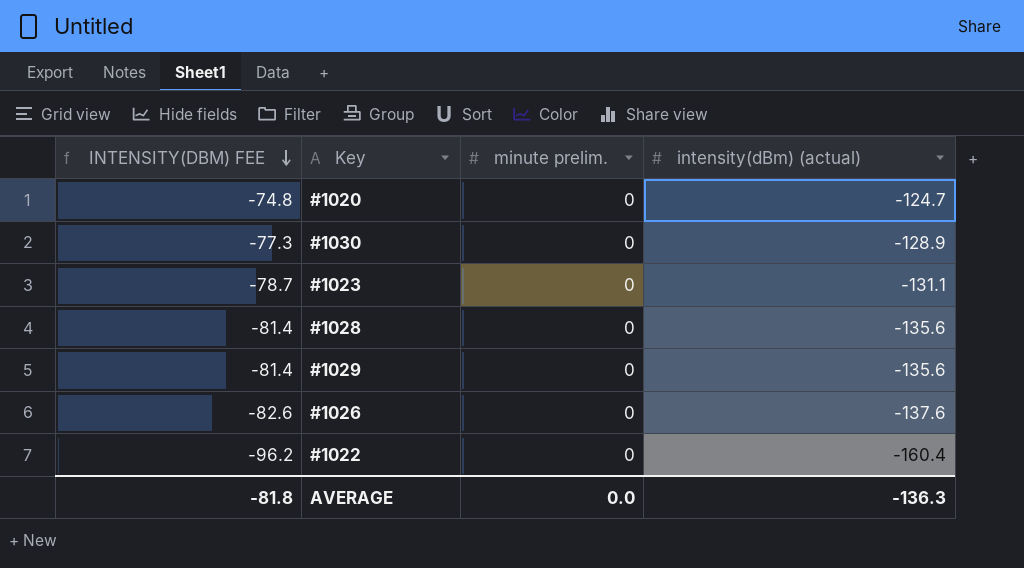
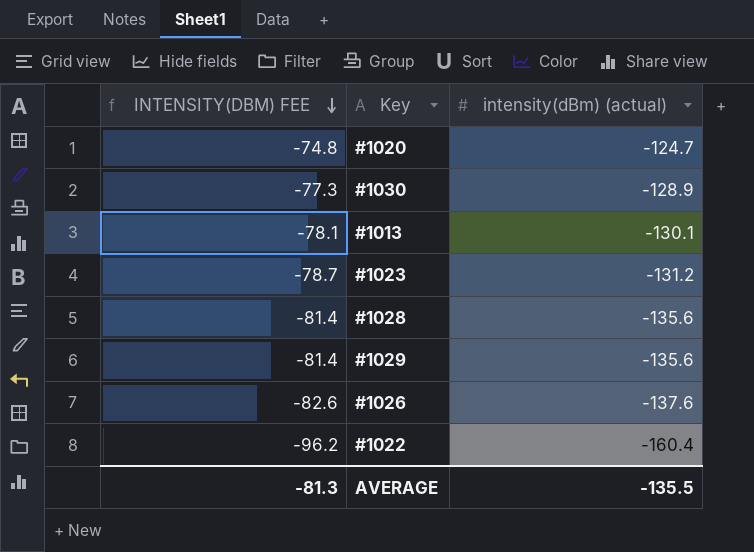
column minute prelim. | position: 3 -> none
row #1013: none -> -78.1 | -130.1
#1023 | intensity(dBm) (actual): -131.1 -> -131.2
AVERAGE | INTENSITY(DBM) FEE: -81.8 -> -81.3
AVERAGE | intensity(dBm) (actual): -136.3 -> -135.5

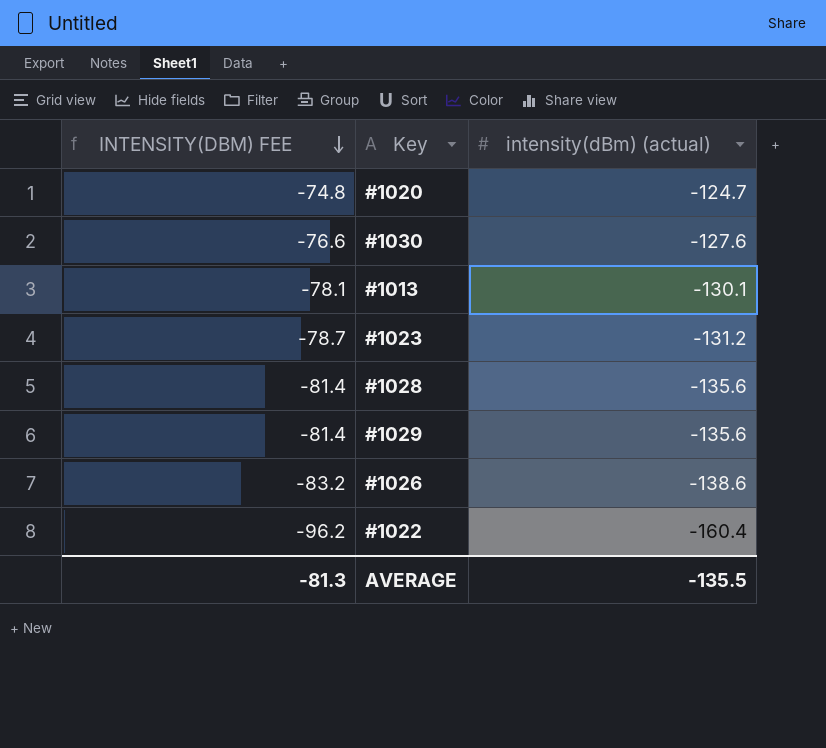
#1030 | INTENSITY(DBM) FEE: -77.3 -> -76.6
#1030 | intensity(dBm) (actual): -128.9 -> -127.6
#1026 | INTENSITY(DBM) FEE: -82.6 -> -83.2
#1026 | intensity(dBm) (actual): -137.6 -> -138.6

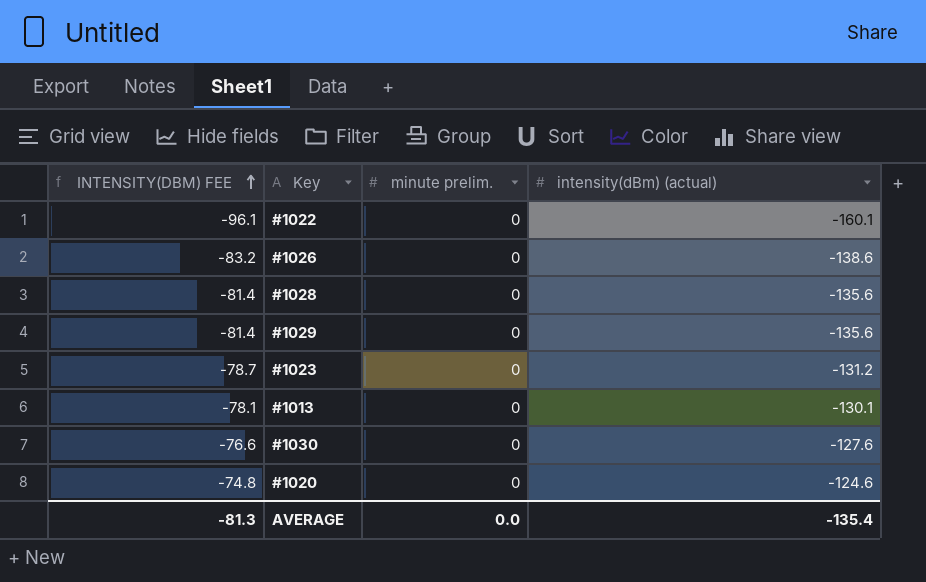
row order: INTENSITY(DBM) FEE descending -> INTENSITY(DBM) FEE ascending
column minute prelim. | position: none -> 3
#1022 | INTENSITY(DBM) FEE: -96.2 -> -96.1
#1022 | intensity(dBm) (actual): -160.4 -> -160.1
#1020 | intensity(dBm) (actual): -124.7 -> -124.6
AVERAGE | intensity(dBm) (actual): -135.5 -> -135.4

